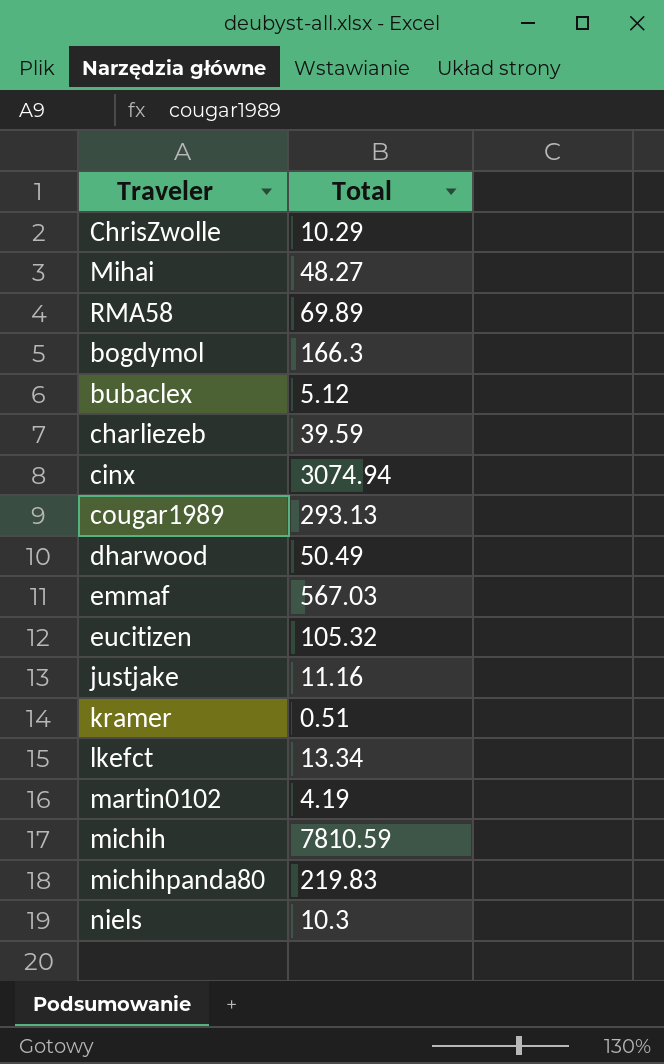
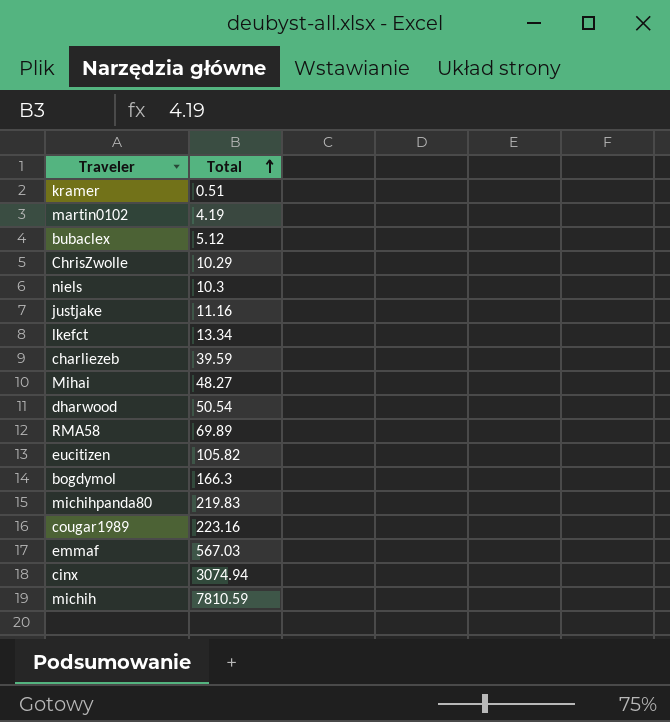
row order: none -> Total ascending
dharwood | Total: 50.49 -> 50.54
eucitizen | Total: 105.32 -> 105.82
cougar1989 | Total: 293.13 -> 223.16

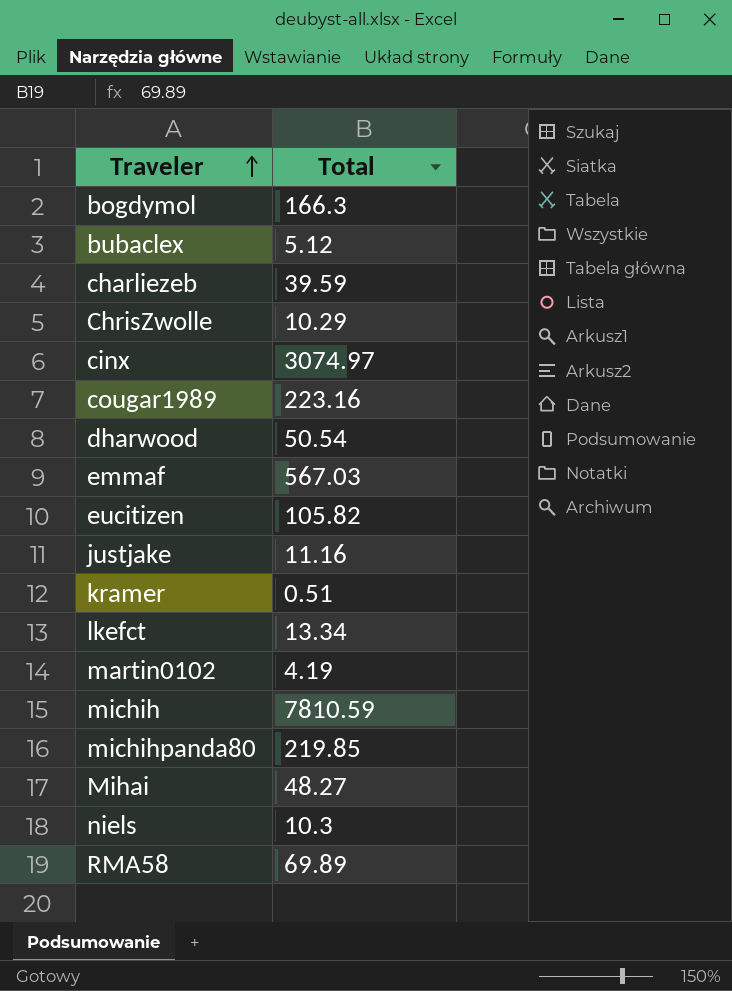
row order: Total ascending -> Traveler ascending
cinx | Total: 3074.94 -> 3074.97
michihpanda80 | Total: 219.83 -> 219.85

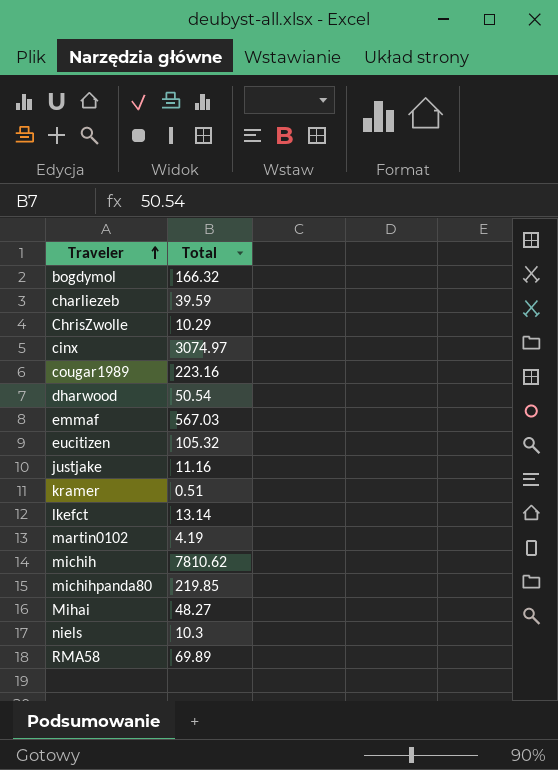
row bubaclex: 5.12 -> none
bogdymol | Total: 166.3 -> 166.32
eucitizen | Total: 105.82 -> 105.32
lkefct | Total: 13.34 -> 13.14
michih | Total: 7810.59 -> 7810.62

